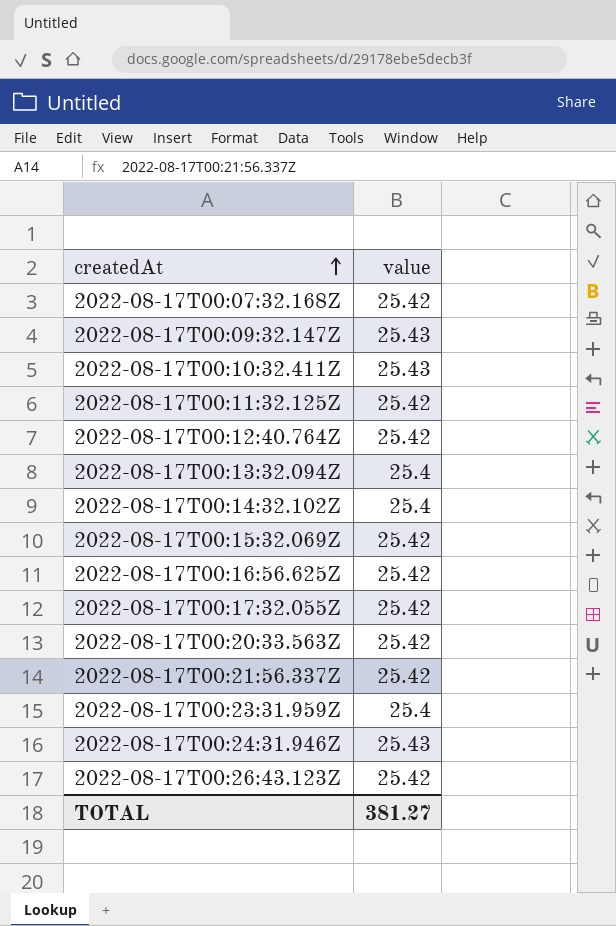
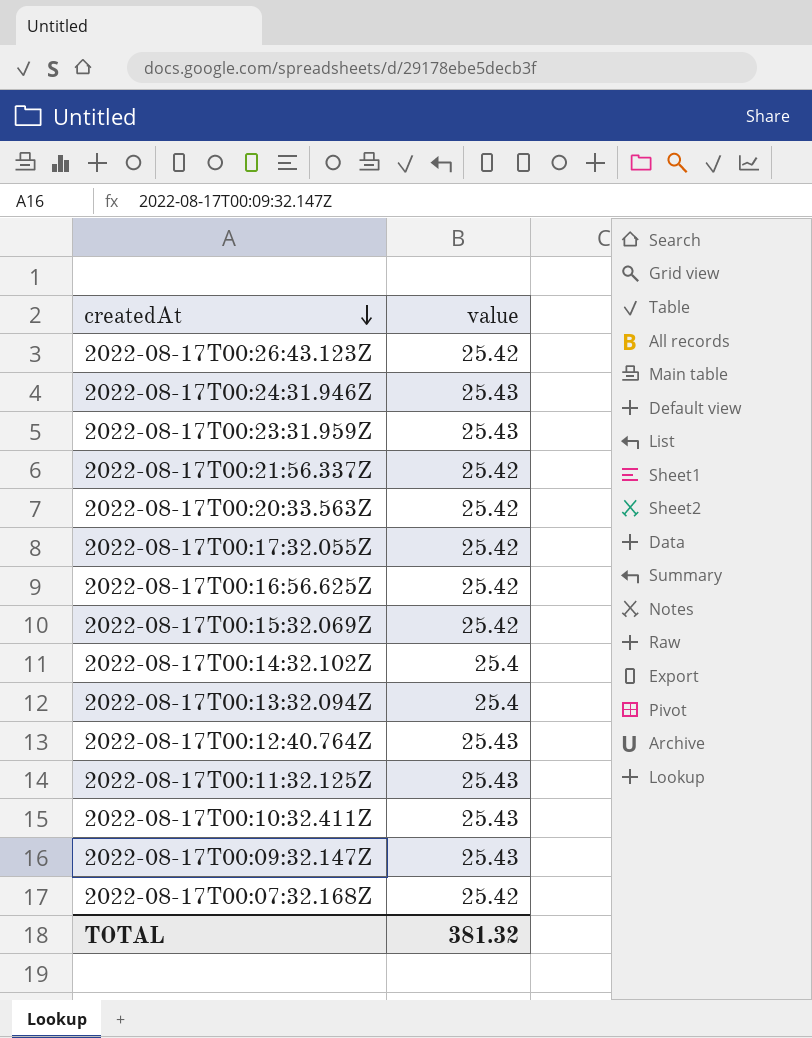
row order: createdAt ascending -> createdAt descending
2022-08-17T00:23:31.959Z | value: 25.4 -> 25.43
2022-08-17T00:12:40.764Z | value: 25.42 -> 25.43
2022-08-17T00:11:32.125Z | value: 25.42 -> 25.43
TOTAL | value: 381.27 -> 381.32

